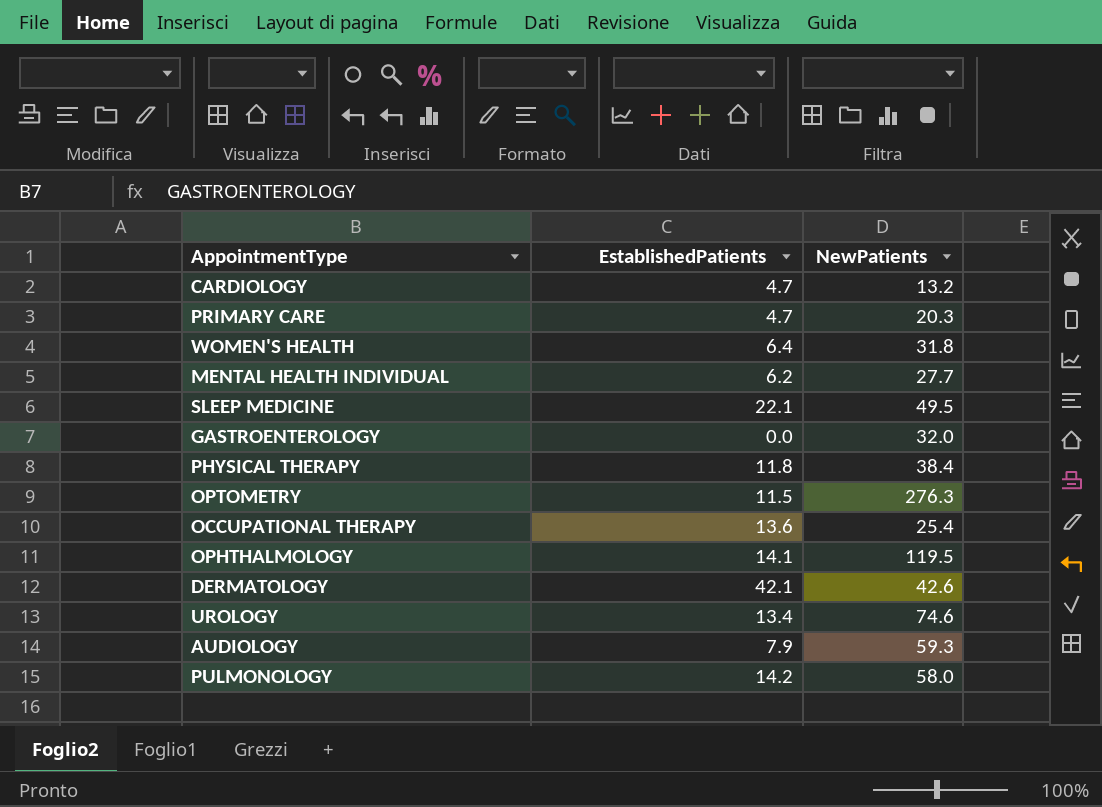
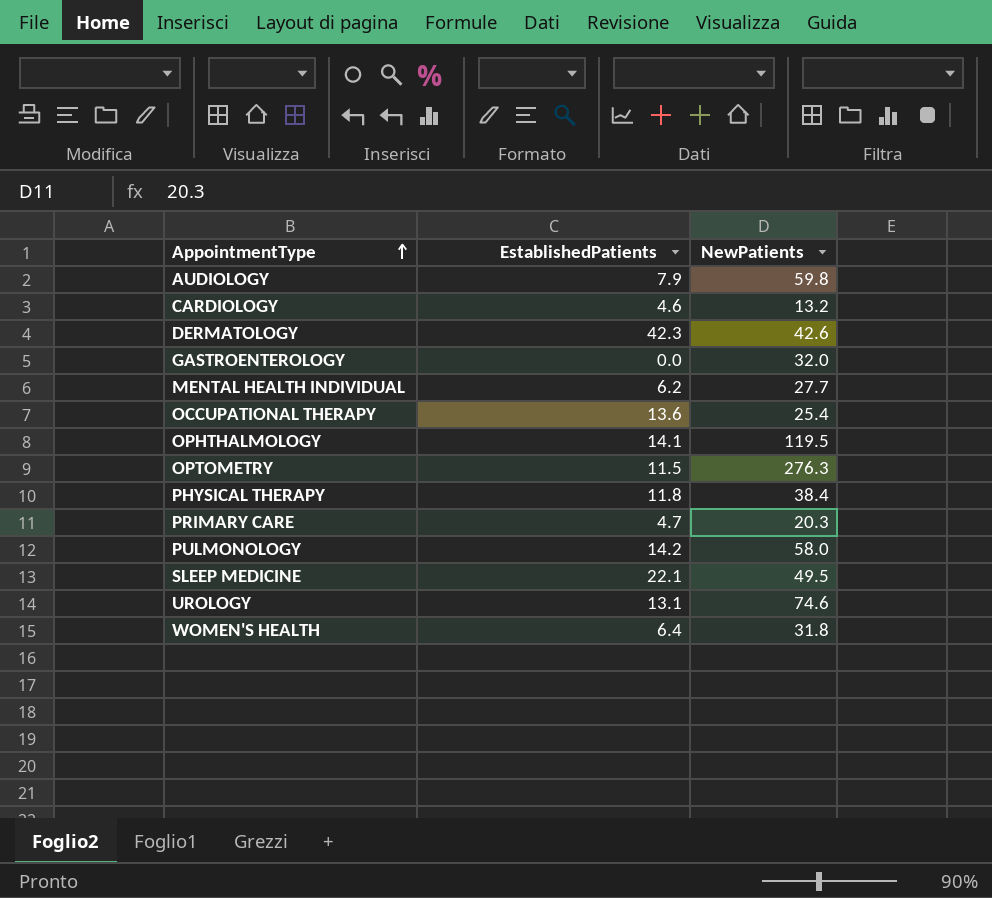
row order: none -> AppointmentType ascending
AUDIOLOGY | NewPatients: 59.3 -> 59.8
CARDIOLOGY | EstablishedPatients: 4.7 -> 4.6
DERMATOLOGY | EstablishedPatients: 42.1 -> 42.3
UROLOGY | EstablishedPatients: 13.4 -> 13.1

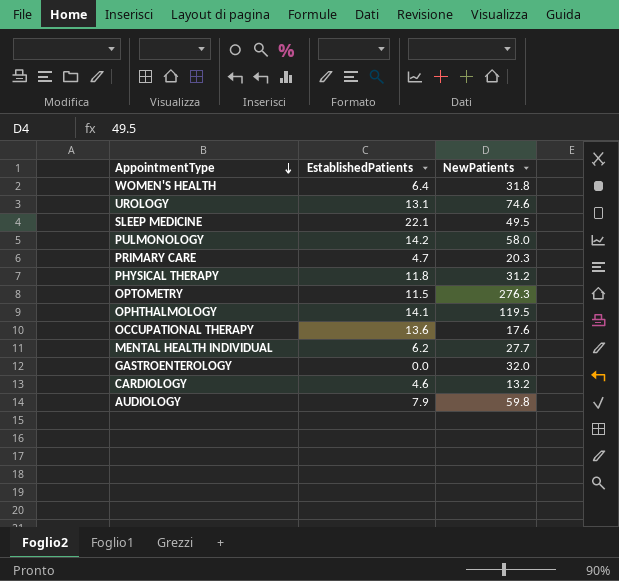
row order: AppointmentType ascending -> AppointmentType descending
row DERMATOLOGY: 42.3 | 42.6 -> none
PHYSICAL THERAPY | NewPatients: 38.4 -> 31.2
OCCUPATIONAL THERAPY | NewPatients: 25.4 -> 17.6

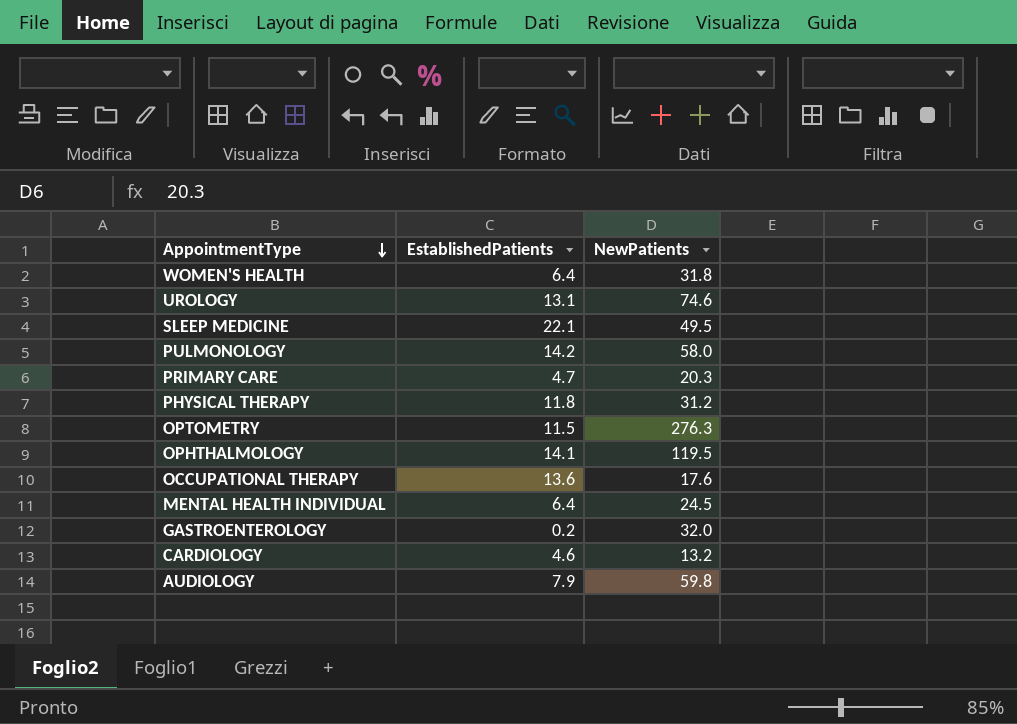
MENTAL HEALTH INDIVIDUAL | EstablishedPatients: 6.2 -> 6.4
MENTAL HEALTH INDIVIDUAL | NewPatients: 27.7 -> 24.5
GASTROENTEROLOGY | EstablishedPatients: 0.0 -> 0.2

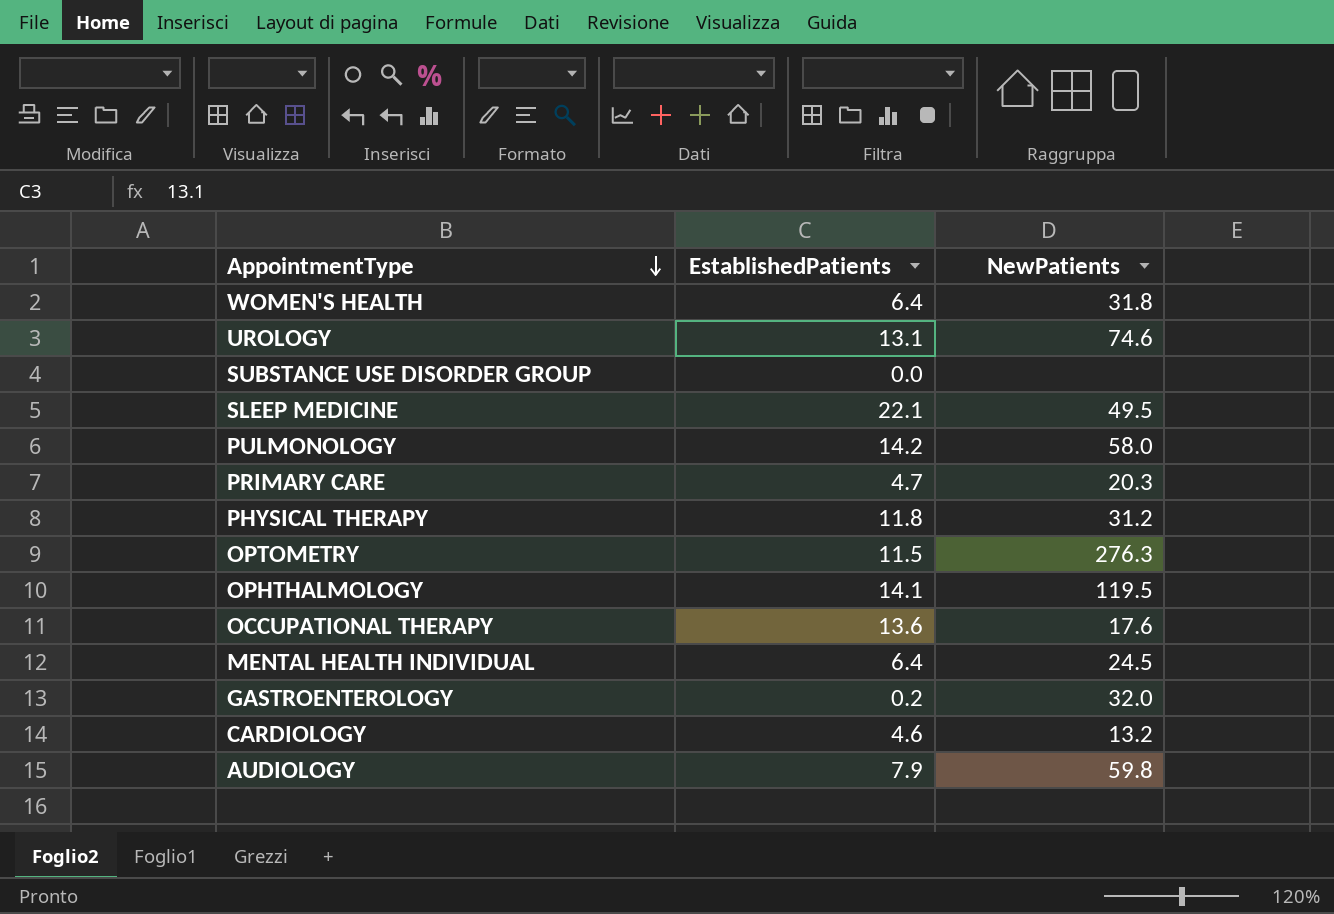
row SUBSTANCE USE DISORDER GROUP: none -> 0.0 | none

